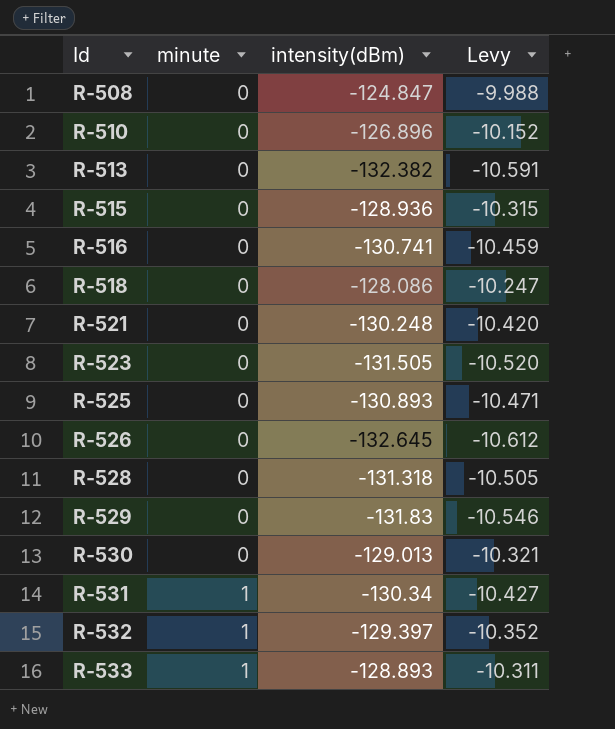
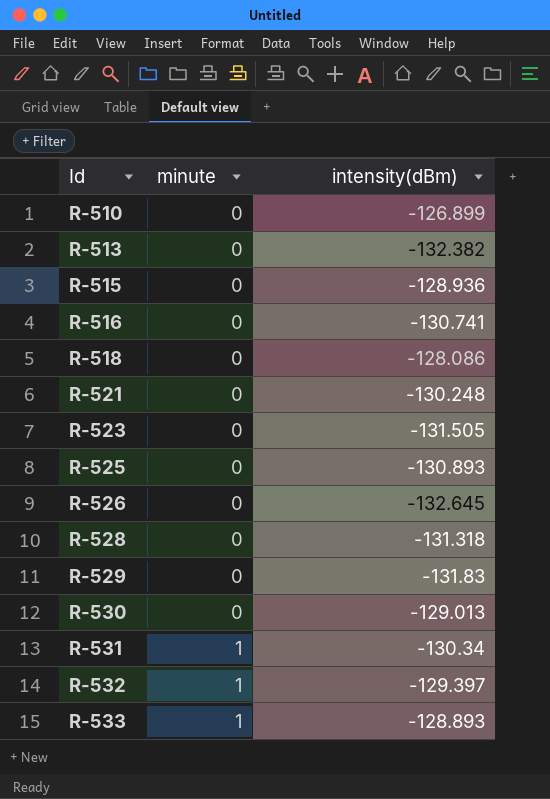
column Levy | formula: [intensity(dBm)] * 0.08 -> none
row R-508: 0 | -124.847 | -9.988 -> none
R-510 | intensity(dBm): -126.896 -> -126.899

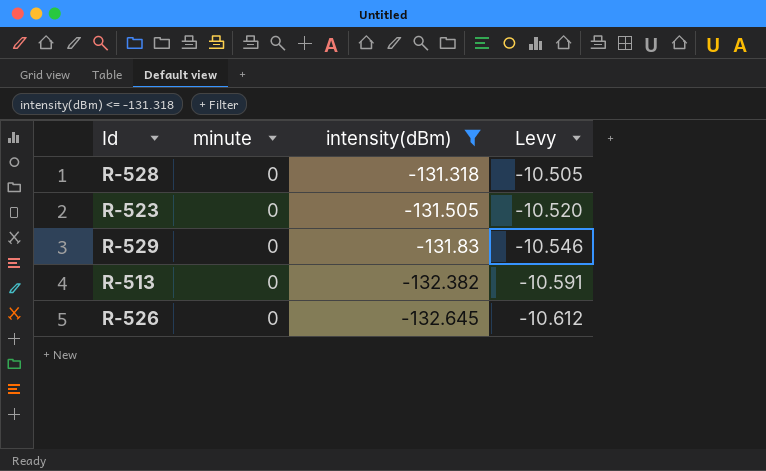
filter: none -> intensity(dBm) <= -131.318
row order: Id ascending -> intensity(dBm) descending
column Levy | formula: none -> [intensity(dBm)] * 0.08

